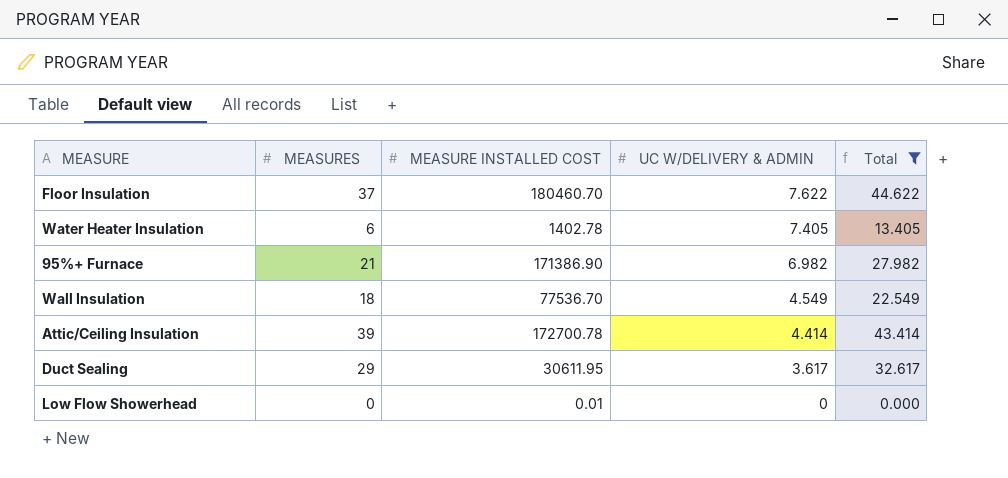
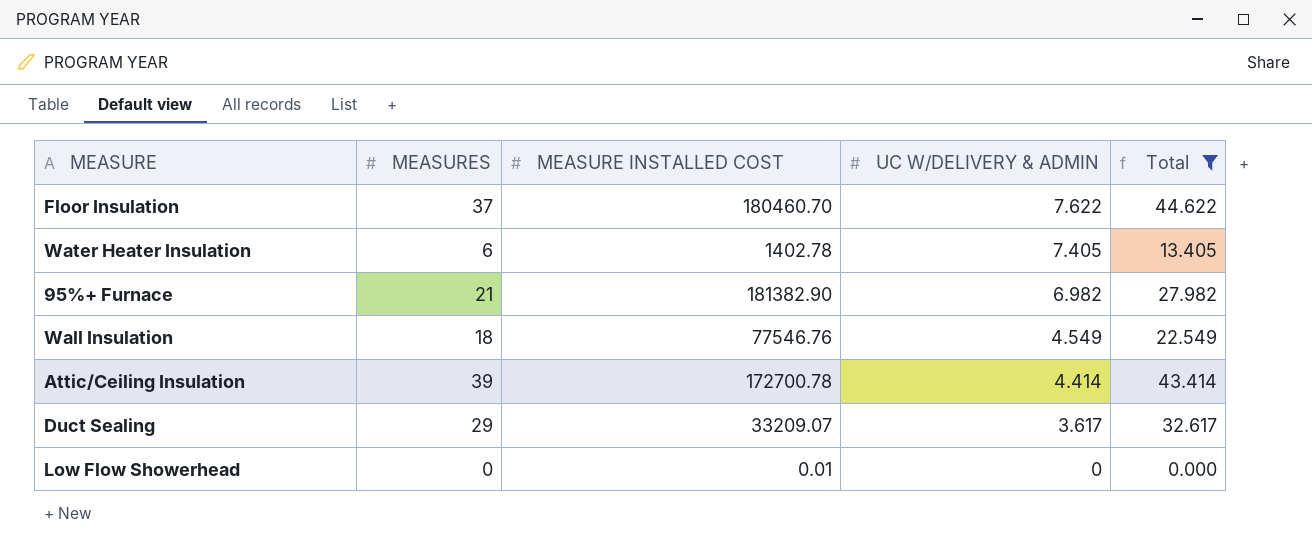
95%+ Furnace | MEASURE INSTALLED COST: 171386.90 -> 181382.90
Wall Insulation | MEASURE INSTALLED COST: 77536.70 -> 77546.76
Duct Sealing | MEASURE INSTALLED COST: 30611.95 -> 33209.07

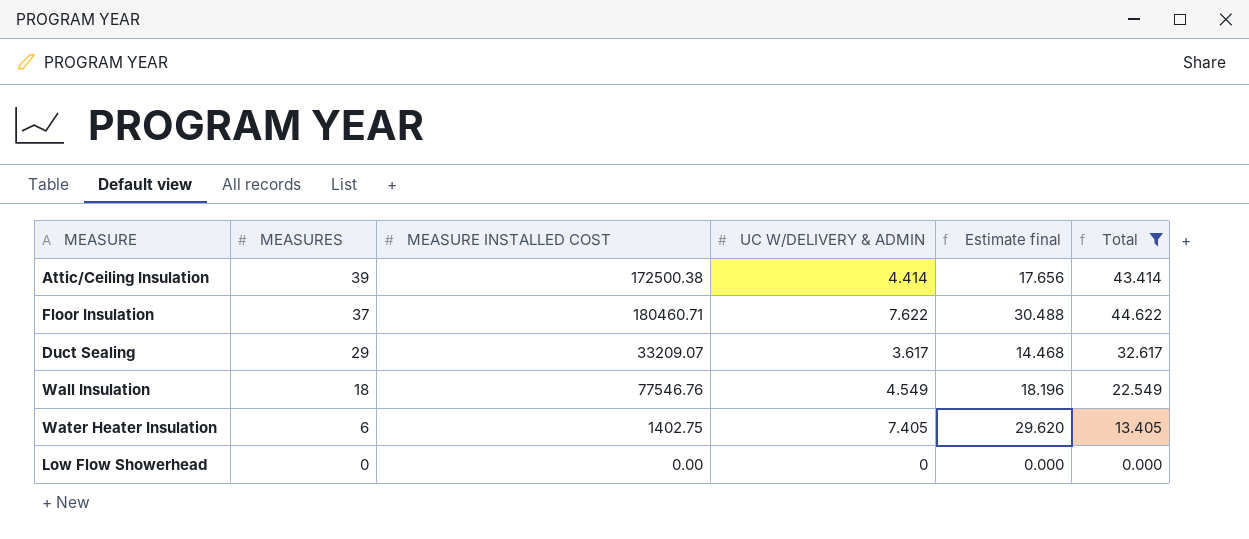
row order: UC W/DELIVERY & ADMIN descending -> MEASURES descending
column Estimate final | formula: none -> [UC W/DELIVERY & ADMIN] * 4
row 95%+ Furnace: 21 | 181382.90 | 6.982 | 27.982 -> none
Attic/Ceiling Insulation | MEASURE INSTALLED COST: 172700.78 -> 172500.38
Floor Insulation | MEASURE INSTALLED COST: 180460.70 -> 180460.71
Water Heater Insulation | MEASURE INSTALLED COST: 1402.78 -> 1402.75
Low Flow Showerhead | MEASURE INSTALLED COST: 0.01 -> 0.00

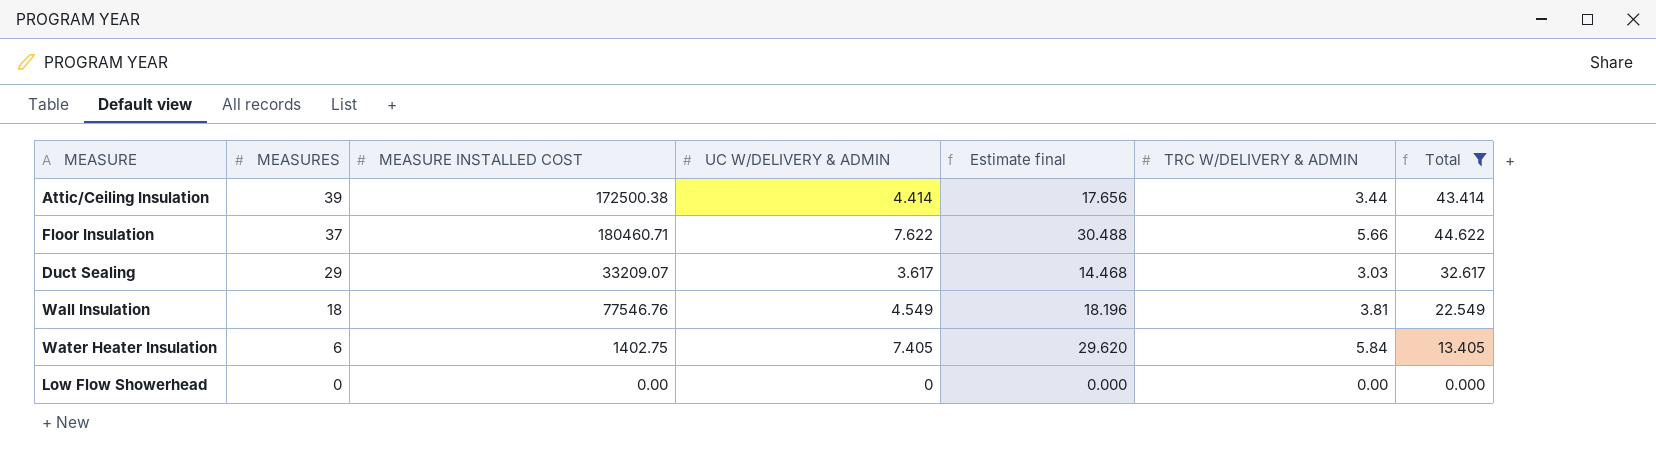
column TRC W/DELIVERY & ADMIN | position: none -> 6

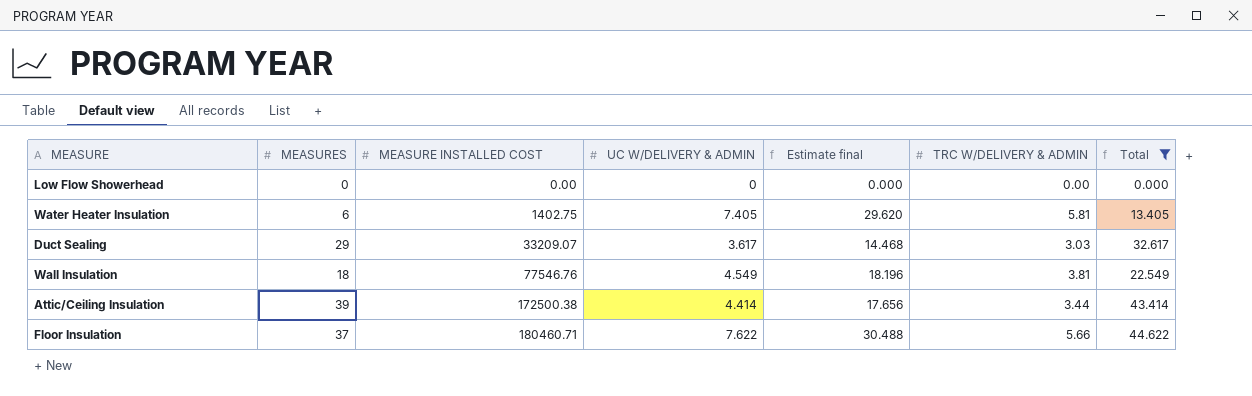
row order: MEASURES descending -> MEASURE INSTALLED COST ascending
Water Heater Insulation | TRC W/DELIVERY & ADMIN: 5.84 -> 5.81

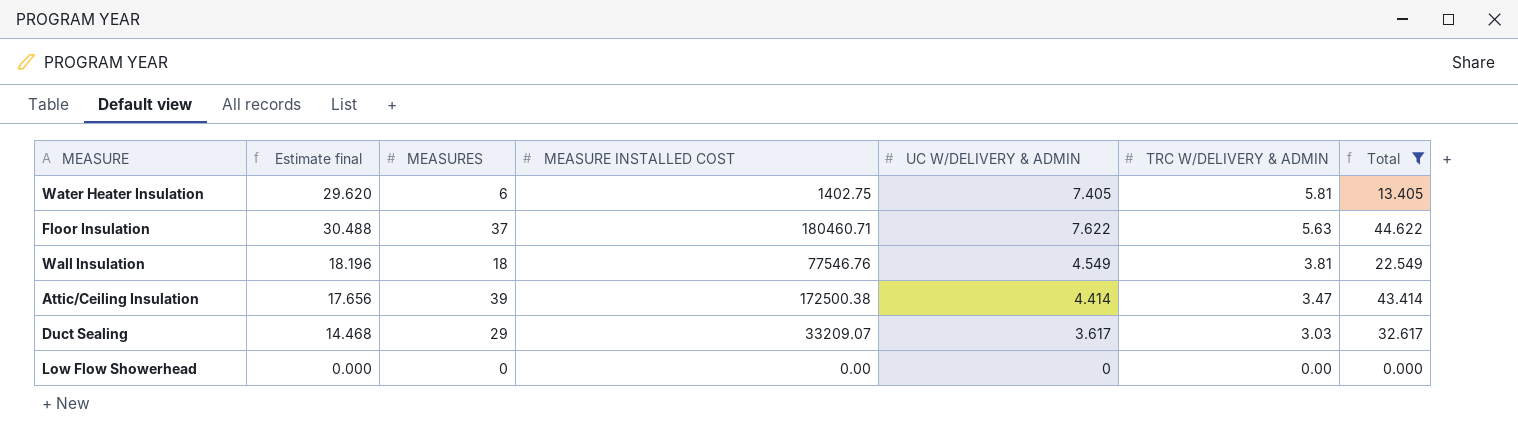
row order: MEASURE INSTALLED COST ascending -> TRC W/DELIVERY & ADMIN descending
column Estimate final | position: 5 -> 2
Floor Insulation | TRC W/DELIVERY & ADMIN: 5.66 -> 5.63
Attic/Ceiling Insulation | TRC W/DELIVERY & ADMIN: 3.44 -> 3.47

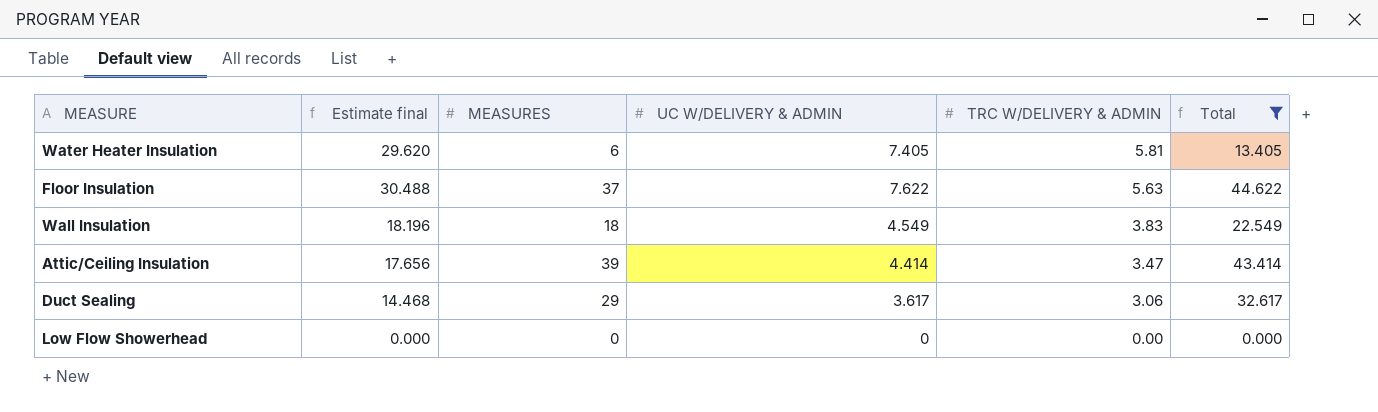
column MEASURE INSTALLED COST | position: 4 -> none
Wall Insulation | TRC W/DELIVERY & ADMIN: 3.81 -> 3.83
Duct Sealing | TRC W/DELIVERY & ADMIN: 3.03 -> 3.06

